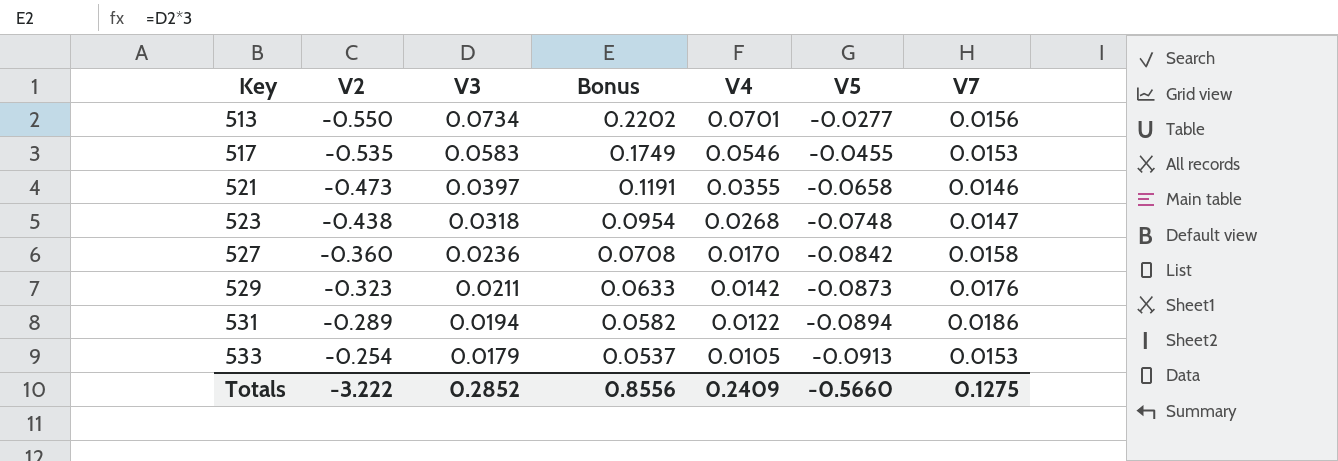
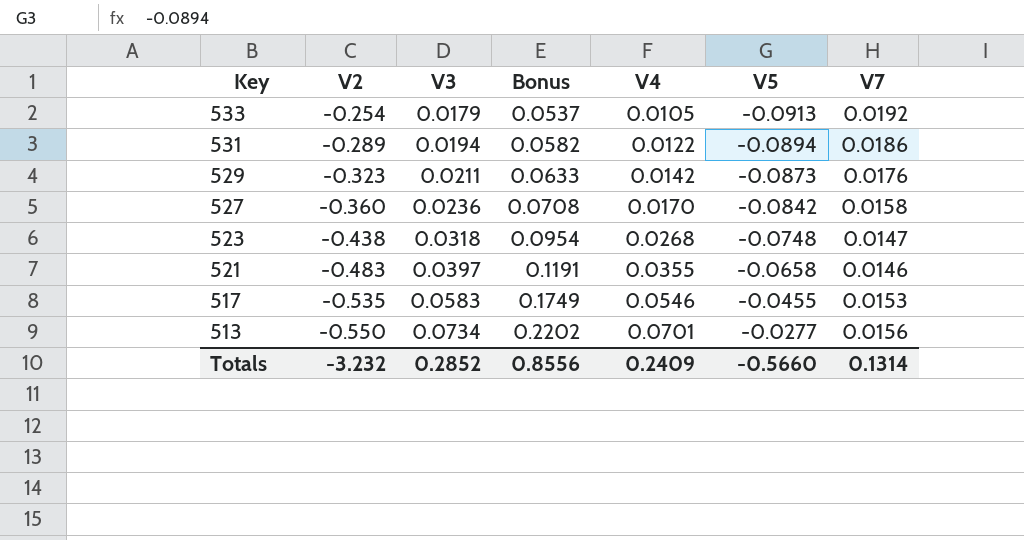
row order: Key ascending -> Key descending
533 | V7: 0.0153 -> 0.0192
521 | V2: -0.473 -> -0.483
Totals | V2: -3.222 -> -3.232
Totals | V7: 0.1275 -> 0.1314

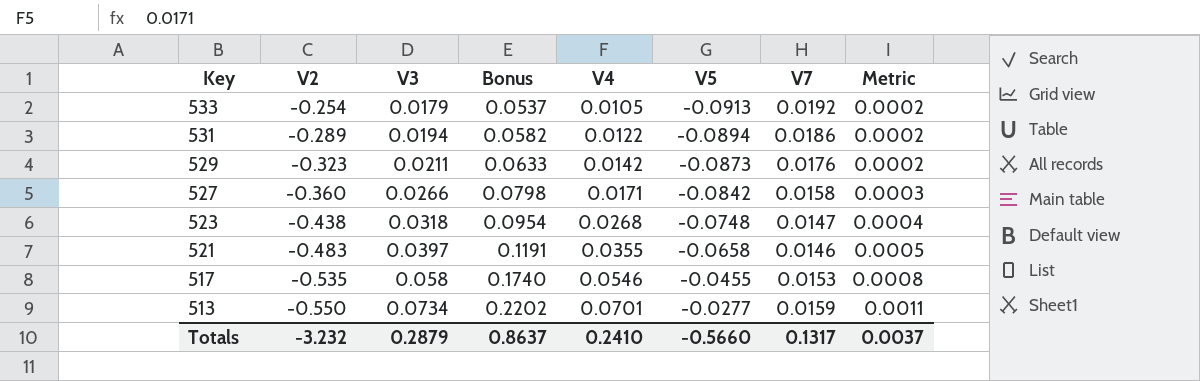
column Metric | formula: none -> [V4] * [V7]
527 | V3: 0.0236 -> 0.0266
527 | Bonus: 0.0708 -> 0.0798
527 | V4: 0.0170 -> 0.0171
517 | V3: 0.0583 -> 0.058
517 | Bonus: 0.1749 -> 0.1740
513 | V7: 0.0156 -> 0.0159
Totals | V3: 0.2852 -> 0.2879
Totals | Bonus: 0.8556 -> 0.8637
Totals | V4: 0.2409 -> 0.2410
Totals | V7: 0.1314 -> 0.1317

